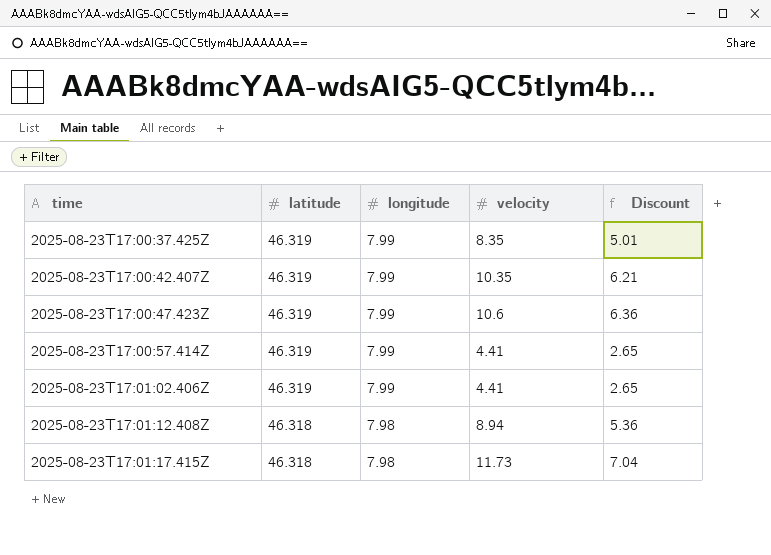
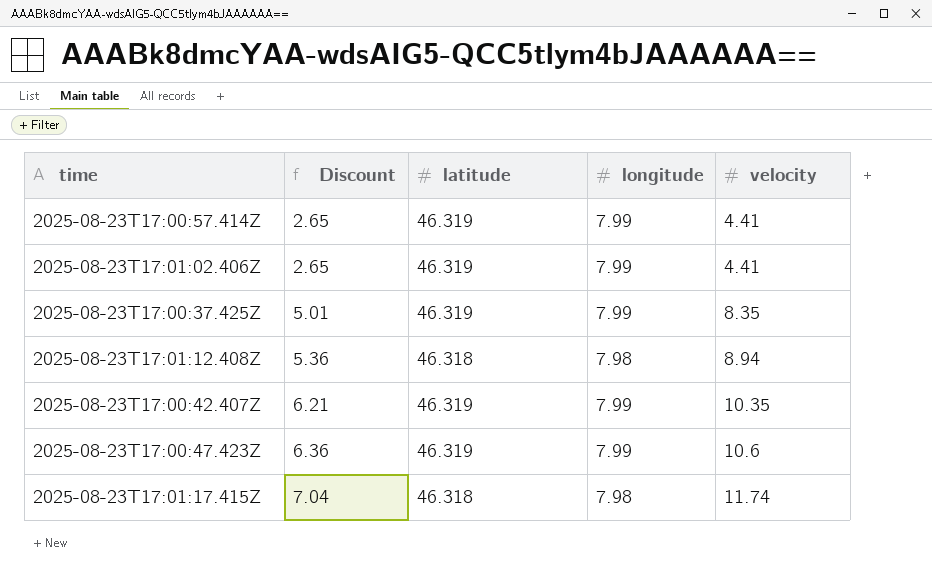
row order: time ascending -> Discount ascending
column Discount | position: 5 -> 2
2025-08-23T17:01:17.415Z | velocity: 11.73 -> 11.74

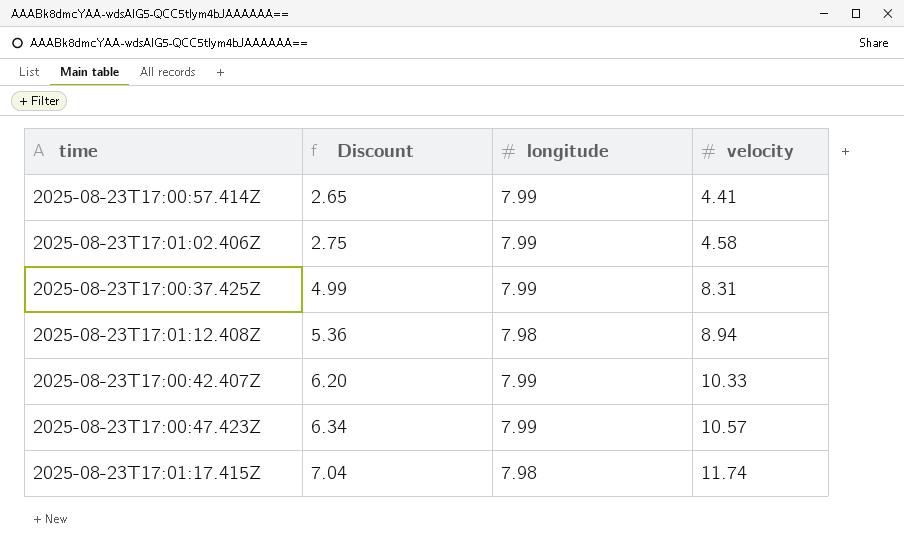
column latitude | position: 3 -> none
2025-08-23T17:01:02.406Z | Discount: 2.65 -> 2.75
2025-08-23T17:01:02.406Z | velocity: 4.41 -> 4.58
2025-08-23T17:00:37.425Z | Discount: 5.01 -> 4.99
2025-08-23T17:00:37.425Z | velocity: 8.35 -> 8.31
2025-08-23T17:00:42.407Z | Discount: 6.21 -> 6.20
2025-08-23T17:00:42.407Z | velocity: 10.35 -> 10.33
2025-08-23T17:00:47.423Z | Discount: 6.36 -> 6.34
2025-08-23T17:00:47.423Z | velocity: 10.6 -> 10.57

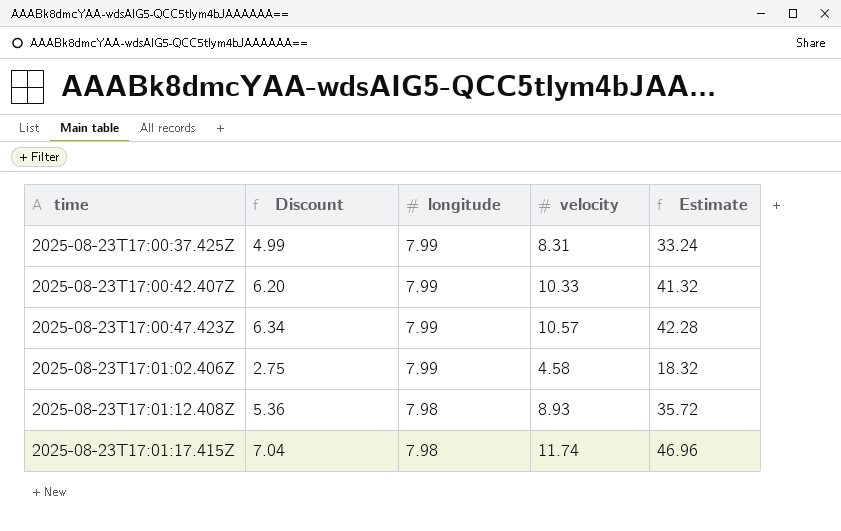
row order: Discount ascending -> time ascending
column Estimate | formula: none -> [velocity] * 4
row 2025-08-23T17:00:57.414Z: 2.65 | 7.99 | 4.41 -> none
2025-08-23T17:01:12.408Z | velocity: 8.94 -> 8.93

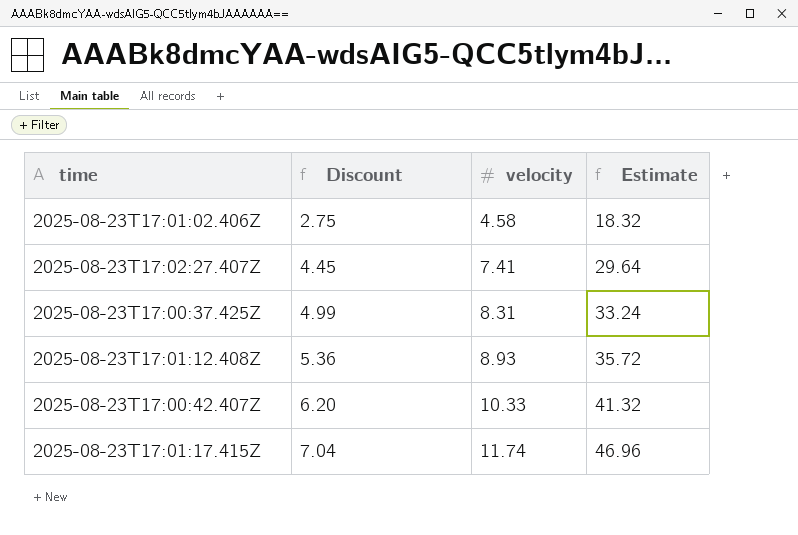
row order: time ascending -> Discount ascending
column longitude | position: 3 -> none
row 2025-08-23T17:00:47.423Z: 6.34 | 7.99 | 10.57 | 42.28 -> none
row 2025-08-23T17:02:27.407Z: none -> 4.45 | 7.41 | 29.64

